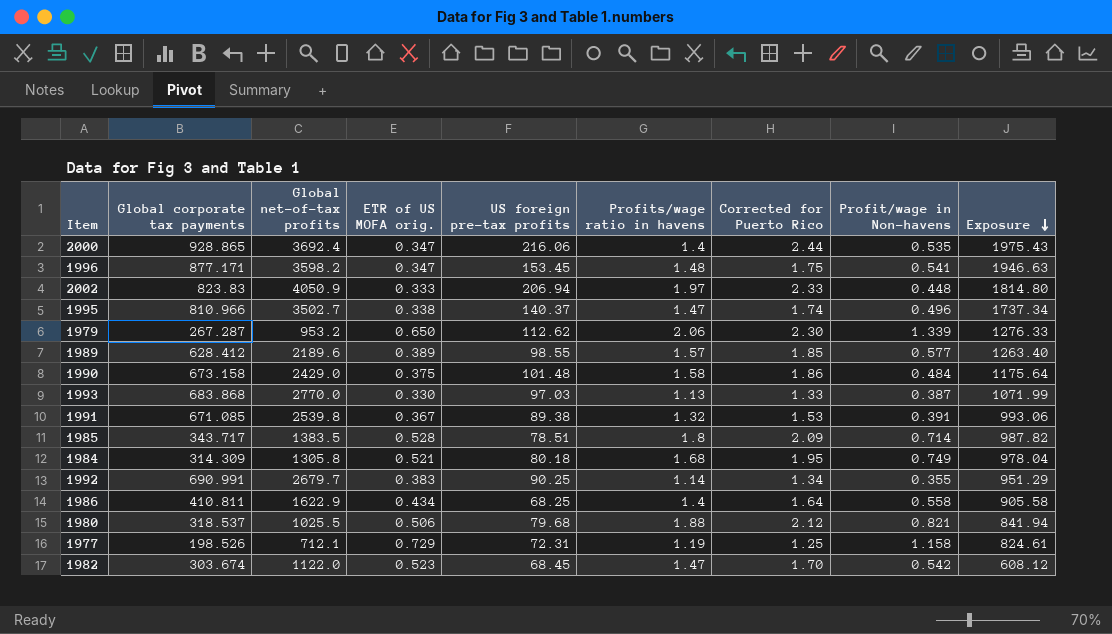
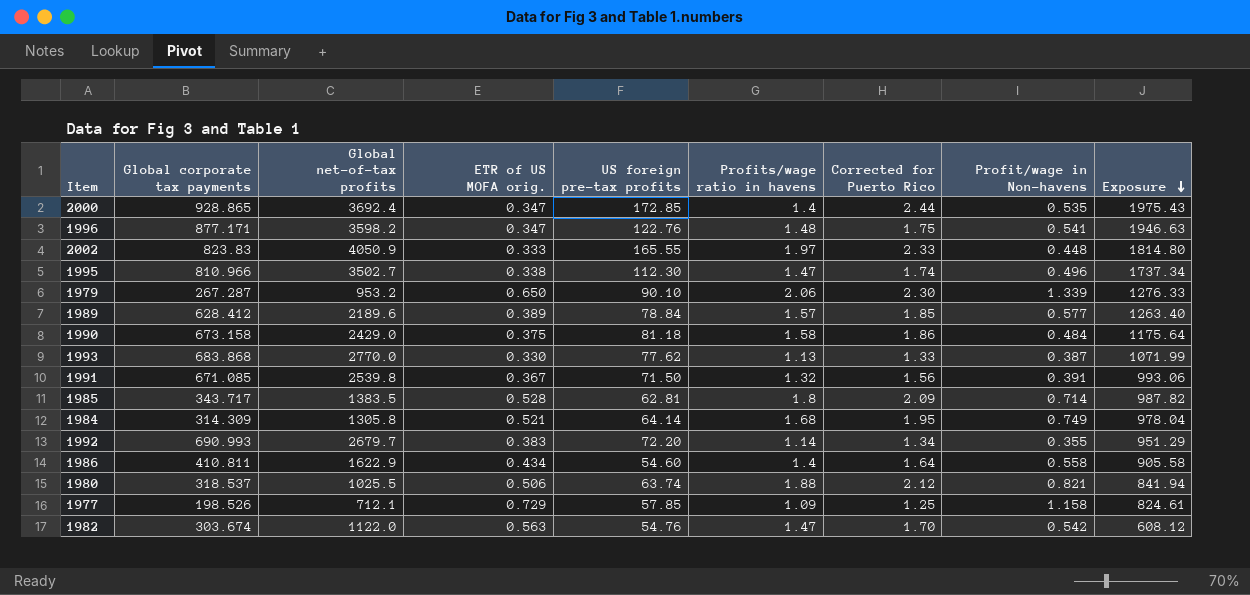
2000 | US foreign pre-tax profits: 216.06 -> 172.85
1996 | US foreign pre-tax profits: 153.45 -> 122.76
2002 | US foreign pre-tax profits: 206.94 -> 165.55
1995 | US foreign pre-tax profits: 140.37 -> 112.30
1979 | US foreign pre-tax profits: 112.62 -> 90.10
1989 | US foreign pre-tax profits: 98.55 -> 78.84
1990 | US foreign pre-tax profits: 101.48 -> 81.18
1993 | US foreign pre-tax profits: 97.03 -> 77.62
1991 | US foreign pre-tax profits: 89.38 -> 71.50
1991 | Corrected for Puerto Rico: 1.53 -> 1.56
1985 | US foreign pre-tax profits: 78.51 -> 62.81
1984 | US foreign pre-tax profits: 80.18 -> 64.14
1992 | Global corporate tax payments: 690.991 -> 690.993
1992 | US foreign pre-tax profits: 90.25 -> 72.20
1986 | US foreign pre-tax profits: 68.25 -> 54.60
1980 | US foreign pre-tax profits: 79.68 -> 63.74
1977 | US foreign pre-tax profits: 72.31 -> 57.85
1977 | Profits/wage ratio in havens: 1.19 -> 1.09
1982 | ETR of US MOFA orig.: 0.523 -> 0.563
1982 | US foreign pre-tax profits: 68.45 -> 54.76

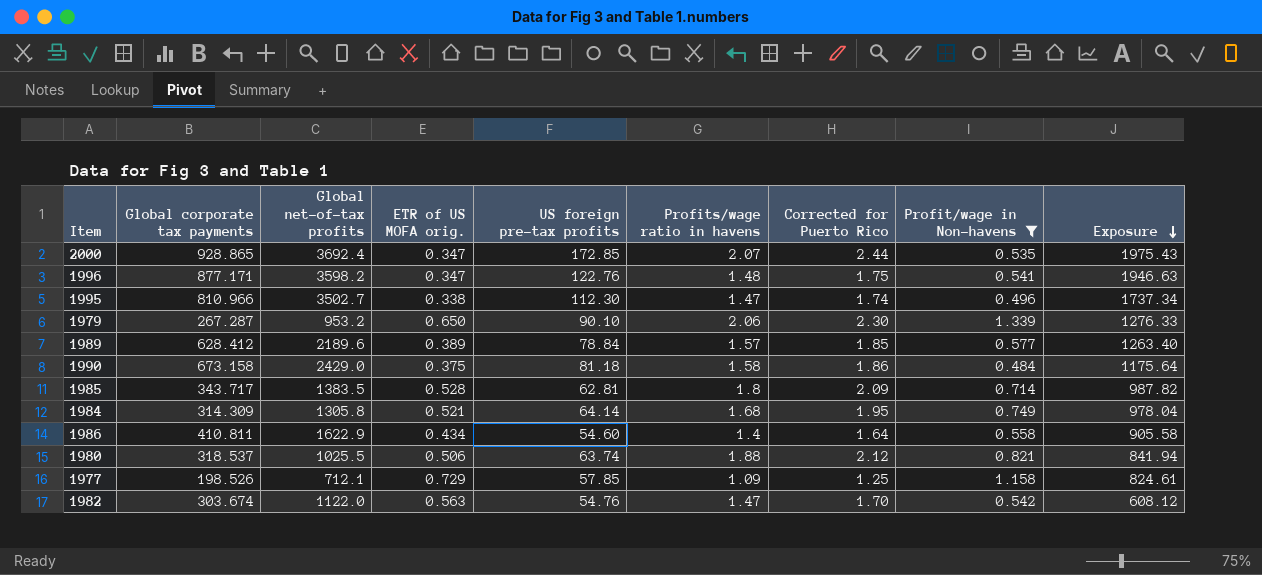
filter: none -> Profit/wage in Non-havens >= 0.484
2000 | Profits/wage ratio in havens: 1.4 -> 2.07

